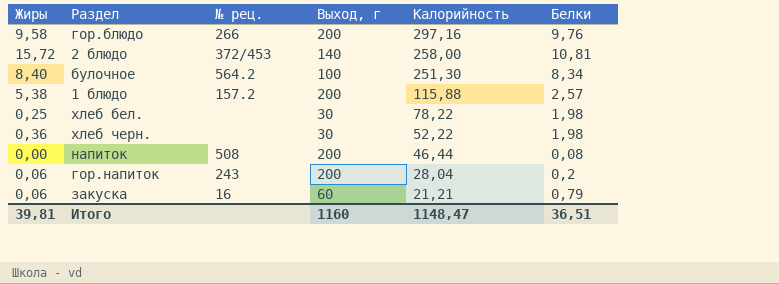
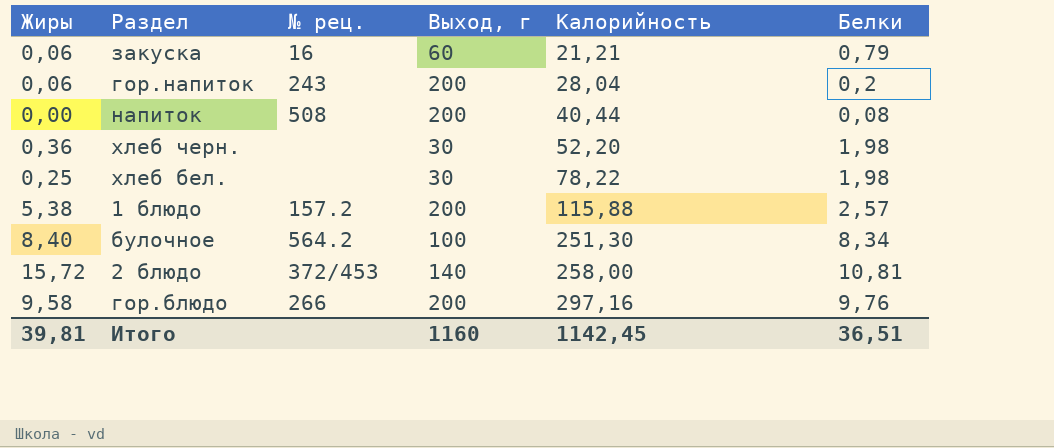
row order: Калорийность descending -> Калорийность ascending
напиток | Калорийность: 46,44 -> 40,44
хлеб черн. | Калорийность: 52,22 -> 52,20
Итого | Калорийность: 1148,47 -> 1142,45

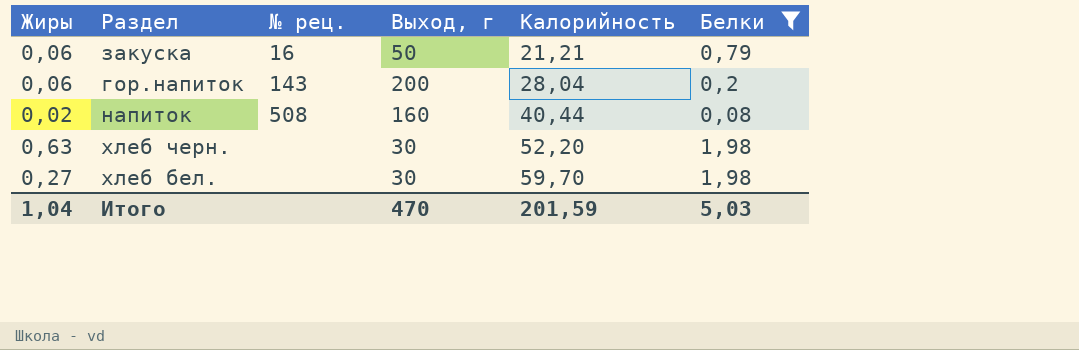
filter: none -> Белки <= 1,98
закуска | Выход, г: 60 -> 50
гор.напиток | № рец.: 243 -> 143
напиток | Жиры: 0,00 -> 0,02
напиток | Выход, г: 200 -> 160
хлеб черн. | Жиры: 0,36 -> 0,63
хлеб бел. | Жиры: 0,25 -> 0,27
хлеб бел. | Калорийность: 78,22 -> 59,70
Итого | Жиры: 39,81 -> 1,04
Итого | Выход, г: 1160 -> 470
Итого | Калорийность: 1142,45 -> 201,59
Итого | Белки: 36,51 -> 5,03

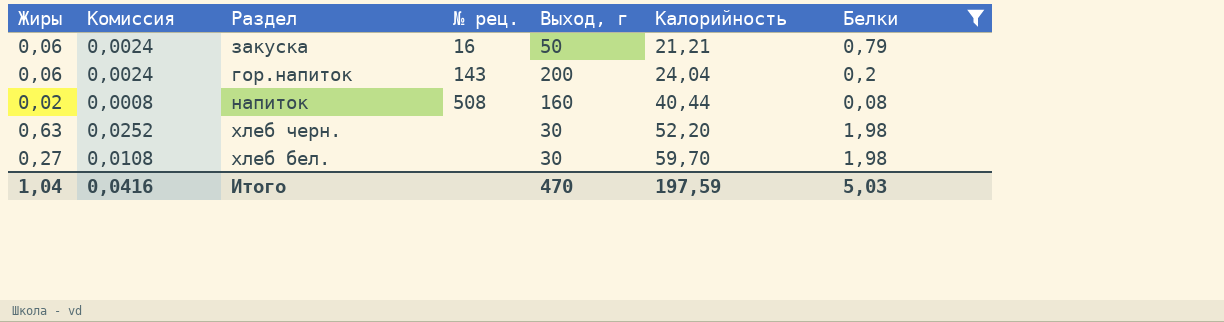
column Комиссия | formula: none -> [Жиры] * 0,04
гор.напиток | Калорийность: 28,04 -> 24,04
Итого | Калорийность: 201,59 -> 197,59

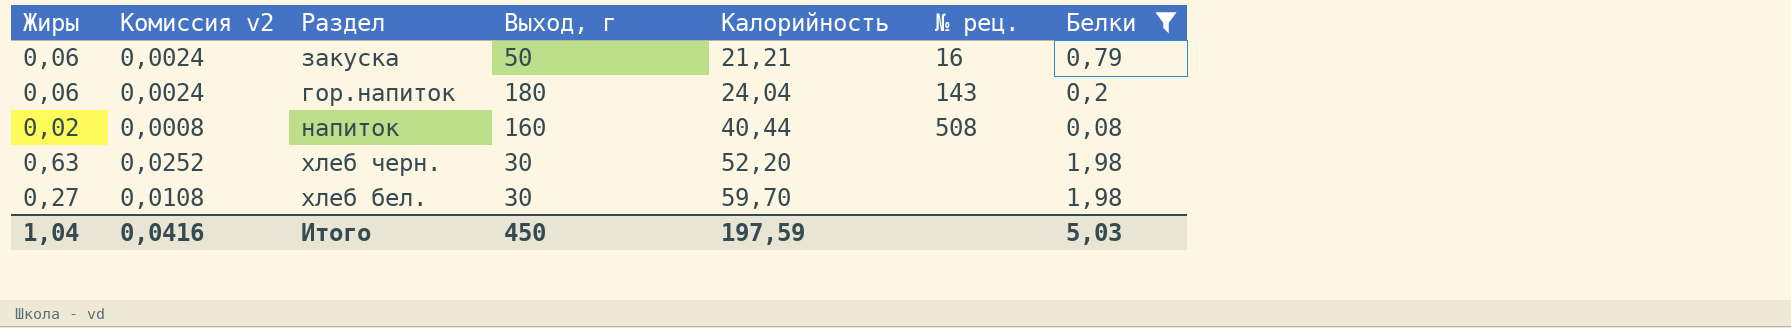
column name: Комиссия -> Комиссия v2
column № рец. | position: 4 -> 6
гор.напиток | Выход, г: 200 -> 180
Итого | Выход, г: 470 -> 450

